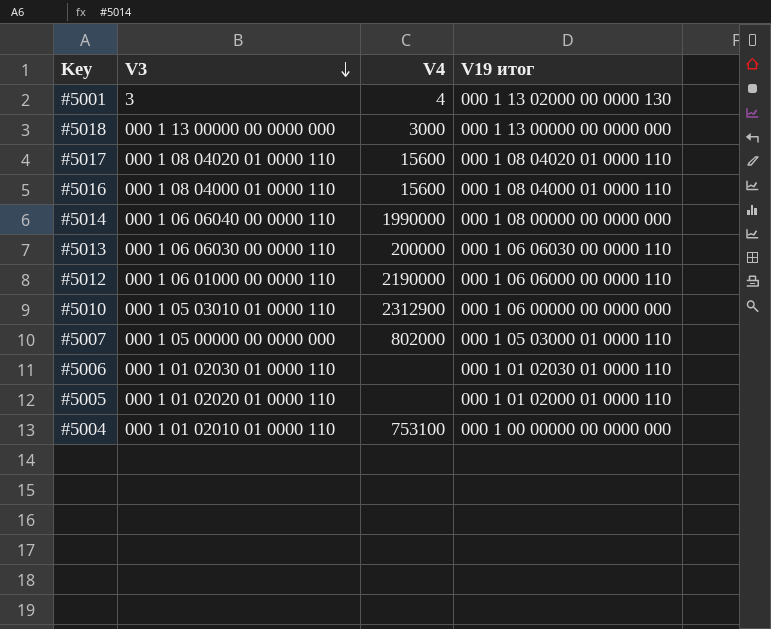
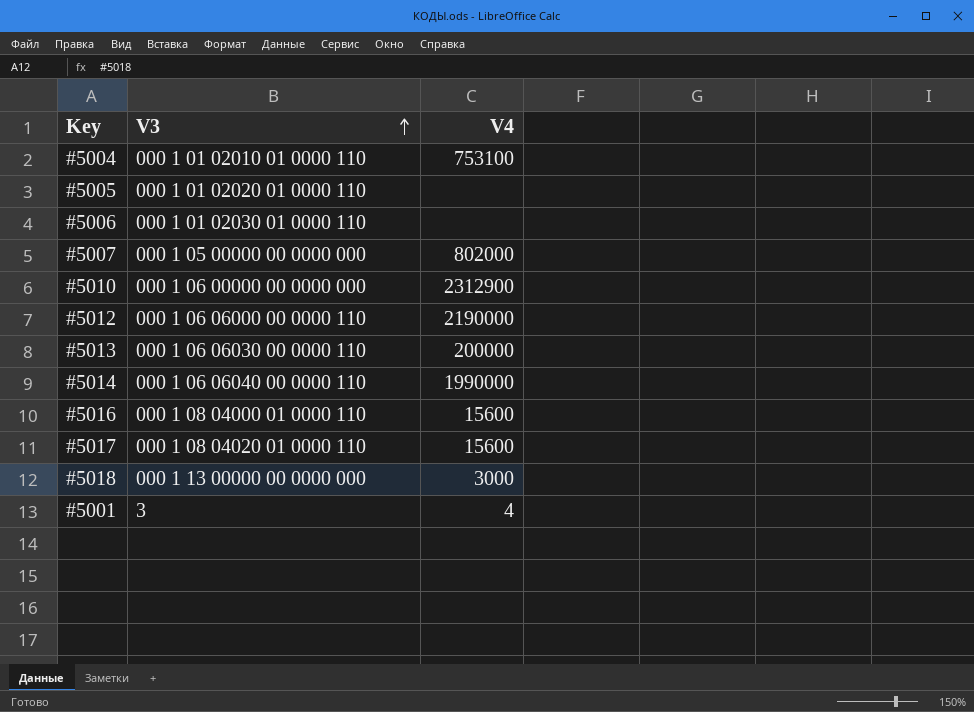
row order: V3 descending -> V3 ascending
column V19 итог | position: 4 -> none
#5010 | V3: 000 1 05 03010 01 0000 110 -> 000 1 06 00000 00 0000 000
#5012 | V3: 000 1 06 01000 00 0000 110 -> 000 1 06 06000 00 0000 110

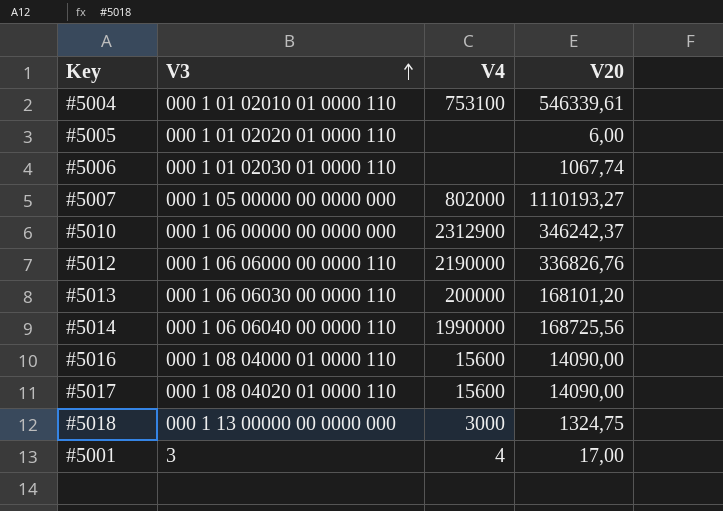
column V20 | position: none -> 4

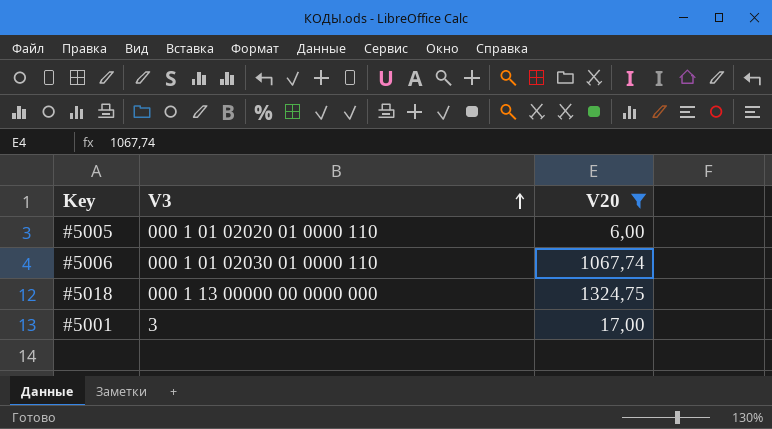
filter: none -> V20 <= 1324,75
column V4 | position: 3 -> none

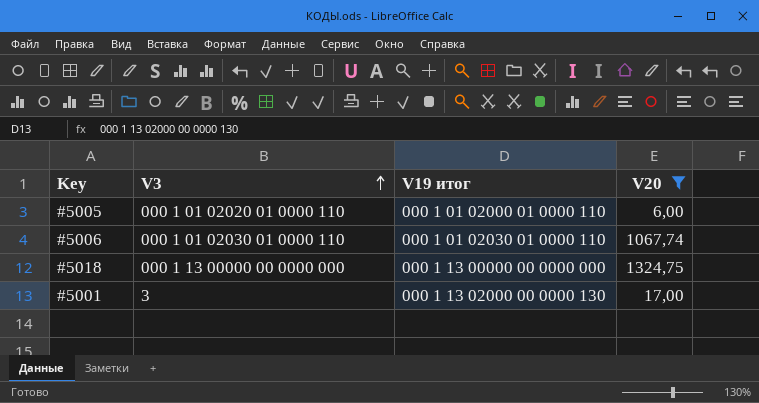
column V19 итог | position: none -> 3

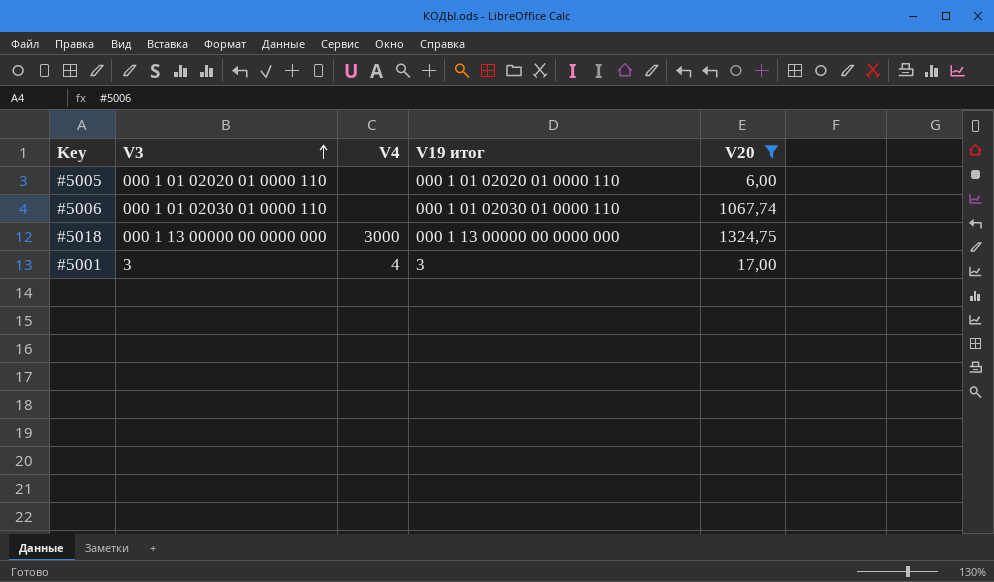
column V4 | position: none -> 3
#5005 | V19 итог: 000 1 01 02000 01 0000 110 -> 000 1 01 02020 01 0000 110
#5001 | V19 итог: 000 1 13 02000 00 0000 130 -> 3

